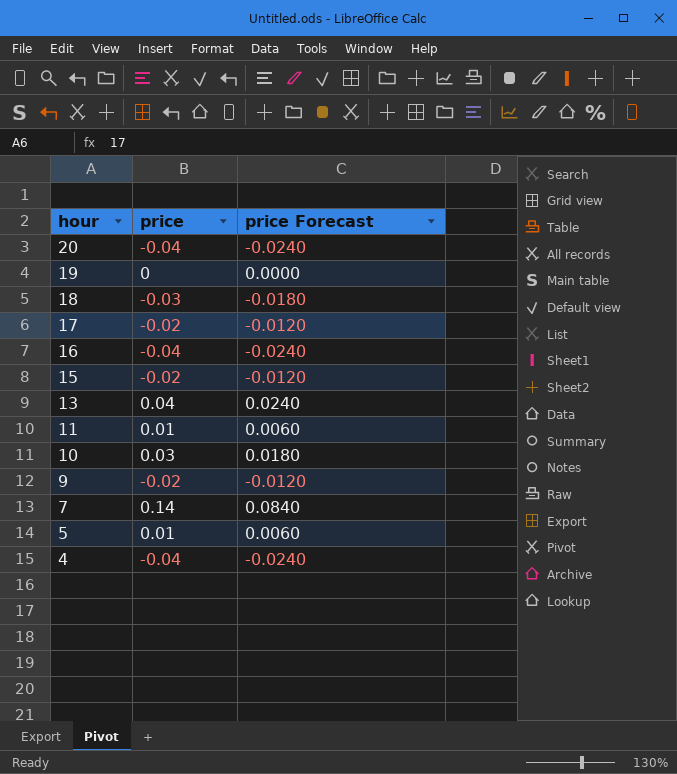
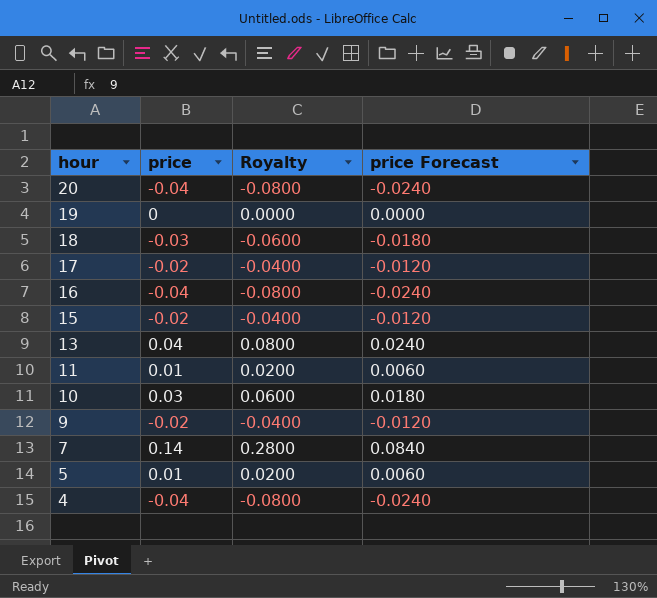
column Royalty | formula: none -> [price] * 2

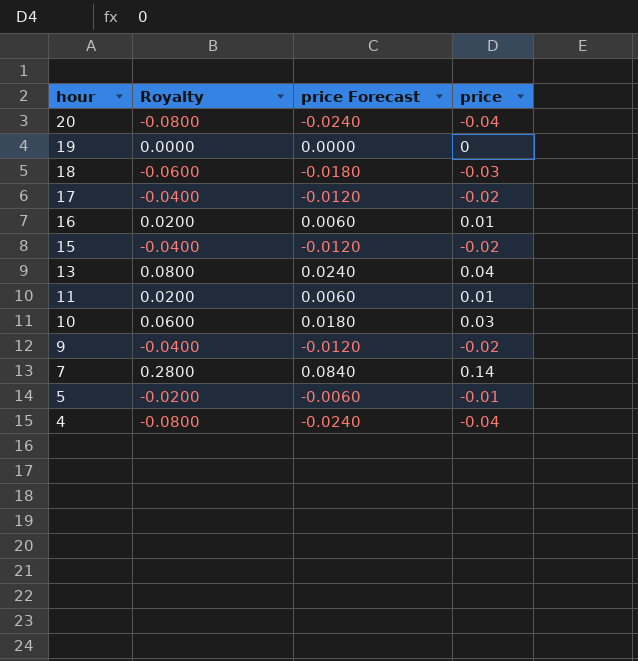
column price | position: 2 -> 4
16 | Royalty: -0.0800 -> 0.0200
16 | price Forecast: -0.0240 -> 0.0060
16 | price: -0.04 -> 0.01
5 | Royalty: 0.0200 -> -0.0200
5 | price Forecast: 0.0060 -> -0.0060
5 | price: 0.01 -> -0.01

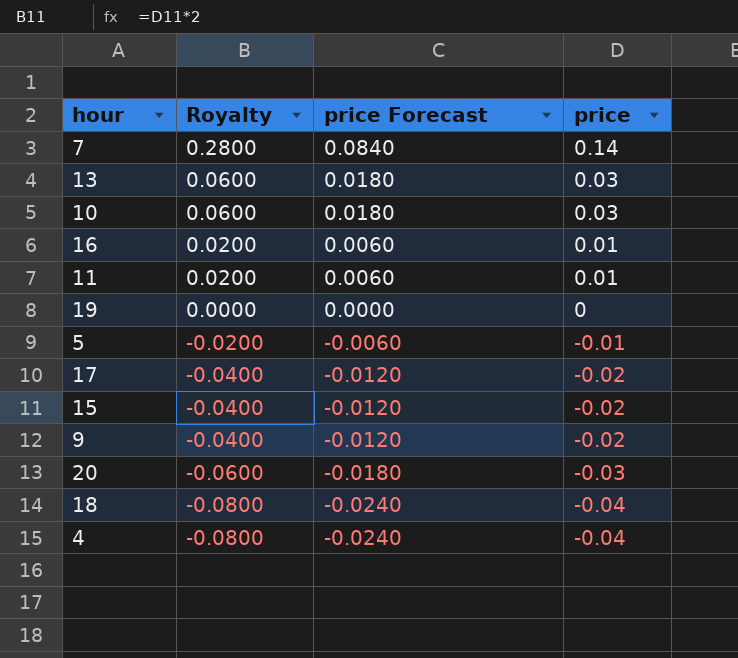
row order: hour descending -> Royalty descending
13 | Royalty: 0.0800 -> 0.0600
13 | price Forecast: 0.0240 -> 0.0180
13 | price: 0.04 -> 0.03
20 | Royalty: -0.0800 -> -0.0600
20 | price Forecast: -0.0240 -> -0.0180
20 | price: -0.04 -> -0.03
18 | Royalty: -0.0600 -> -0.0800
18 | price Forecast: -0.0180 -> -0.0240
18 | price: -0.03 -> -0.04

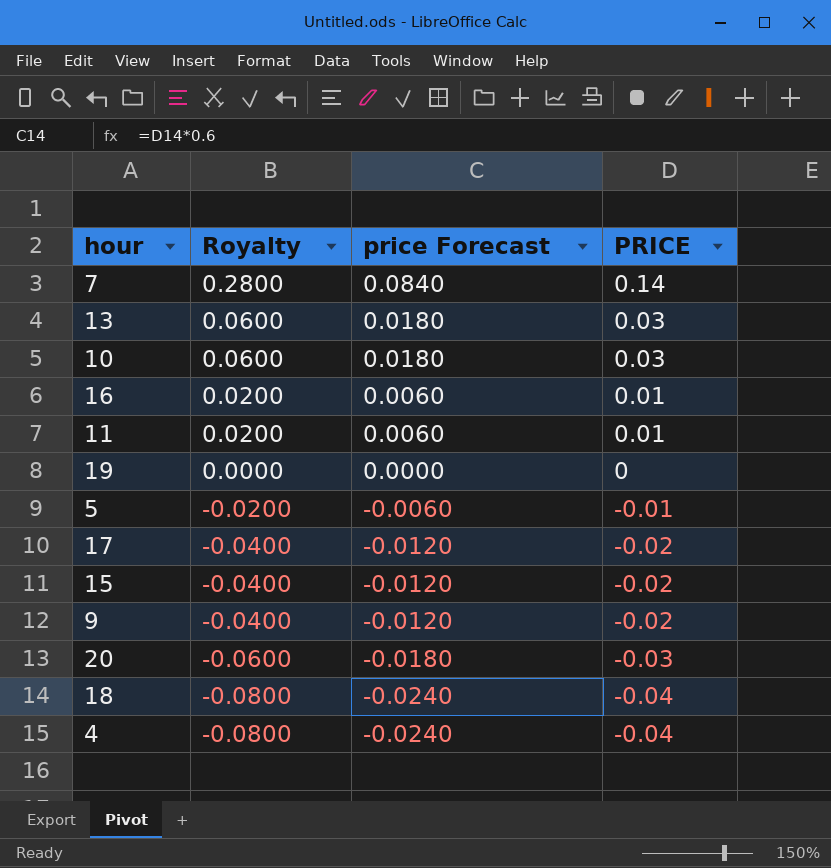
column name: price -> PRICE

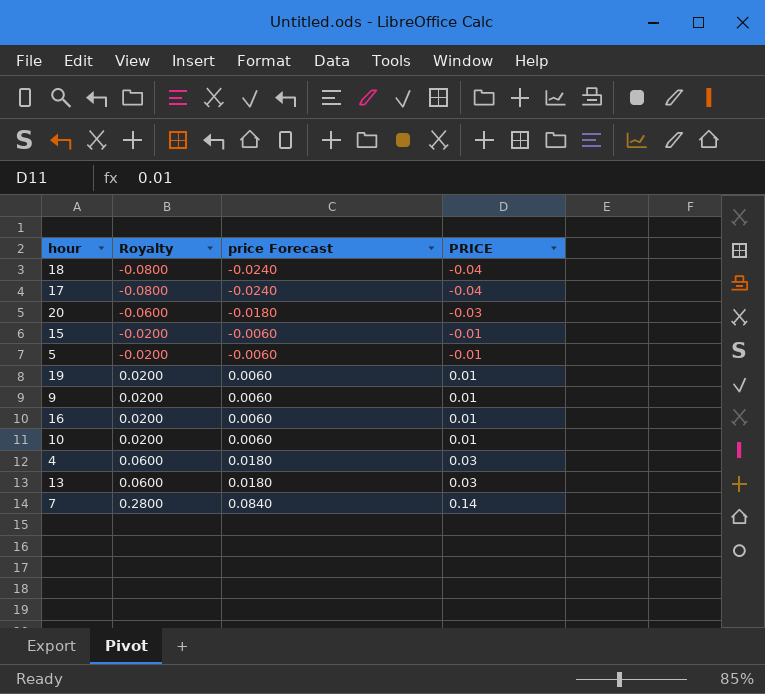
row order: Royalty descending -> Royalty ascending
row 11: 0.0200 | 0.0060 | 0.01 -> none
17 | Royalty: -0.0400 -> -0.0800
17 | price Forecast: -0.0120 -> -0.0240
17 | PRICE: -0.02 -> -0.04
15 | Royalty: -0.0400 -> -0.0200
15 | price Forecast: -0.0120 -> -0.0060
15 | PRICE: -0.02 -> -0.01
19 | Royalty: 0.0000 -> 0.0200
19 | price Forecast: 0.0000 -> 0.0060
19 | PRICE: 0 -> 0.01
9 | Royalty: -0.0400 -> 0.0200
9 | price Forecast: -0.0120 -> 0.0060
9 | PRICE: -0.02 -> 0.01
10 | Royalty: 0.0600 -> 0.0200
10 | price Forecast: 0.0180 -> 0.0060
10 | PRICE: 0.03 -> 0.01
4 | Royalty: -0.0800 -> 0.0600
4 | price Forecast: -0.0240 -> 0.0180
4 | PRICE: -0.04 -> 0.03

